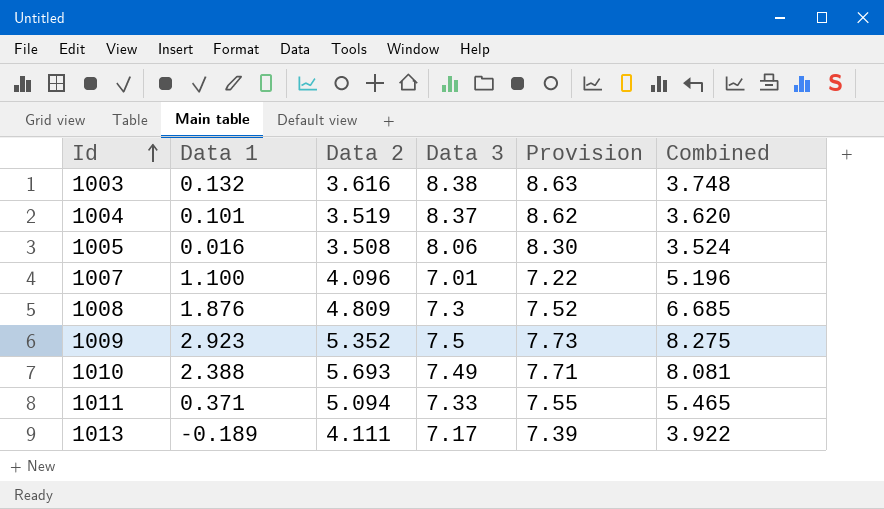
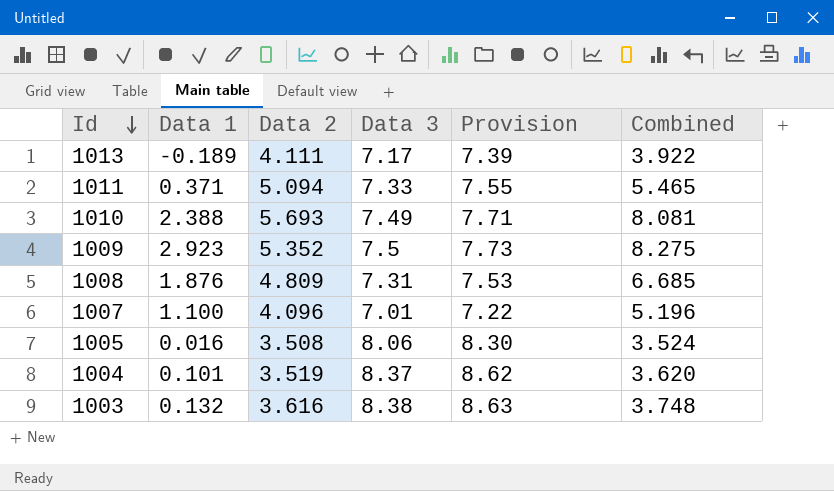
row order: Id ascending -> Id descending
1008 | Data 3: 7.3 -> 7.31
1008 | Provision: 7.52 -> 7.53

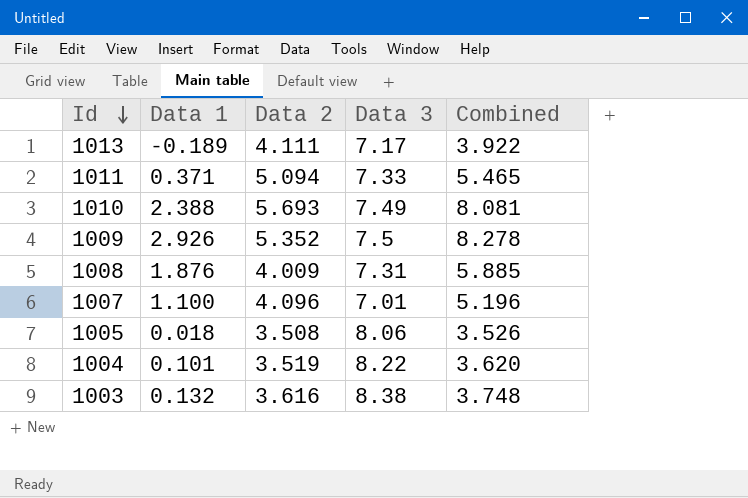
column Provision | formula: [Data 3] * 1.03 -> none
1009 | Data 1: 2.923 -> 2.926
1009 | Combined: 8.275 -> 8.278
1008 | Data 2: 4.809 -> 4.009
1008 | Combined: 6.685 -> 5.885
1005 | Data 1: 0.016 -> 0.018
1005 | Combined: 3.524 -> 3.526
1004 | Data 3: 8.37 -> 8.22

